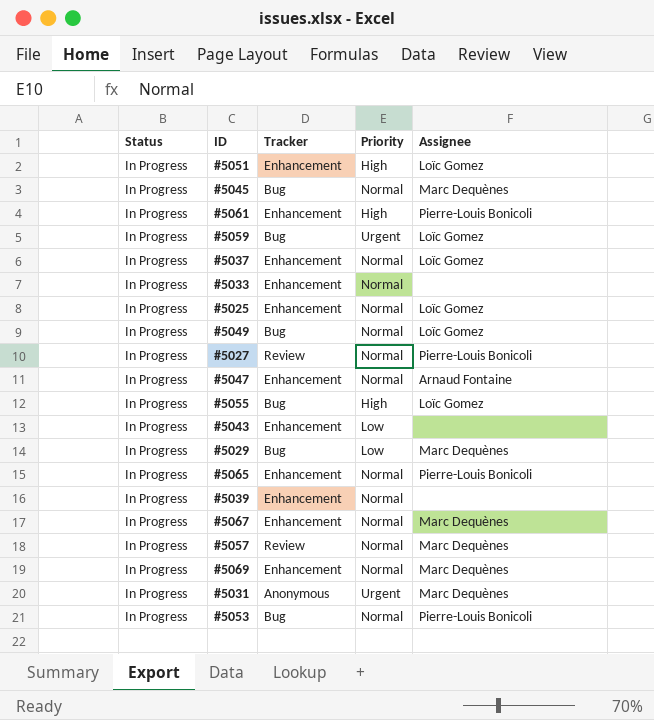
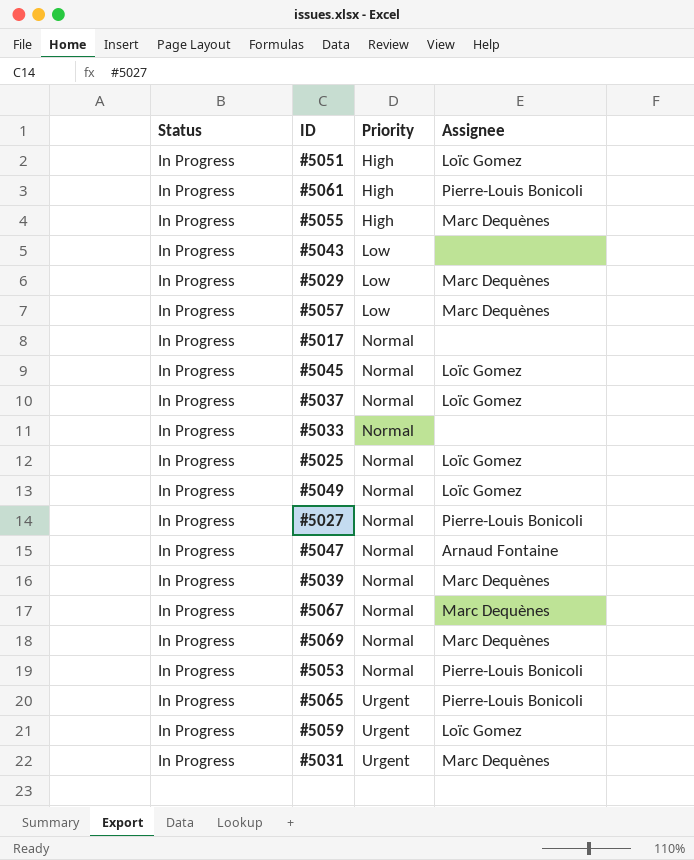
row order: none -> Priority ascending
column Tracker | position: 3 -> none
#5055 | Assignee: Loïc Gomez -> Marc Dequènes
#5057 | Priority: Normal -> Low
row #5017: none -> In Progress | Normal | none
#5045 | Assignee: Marc Dequènes -> Loïc Gomez
#5039 | Assignee: none -> Marc Dequènes
#5065 | Priority: Normal -> Urgent

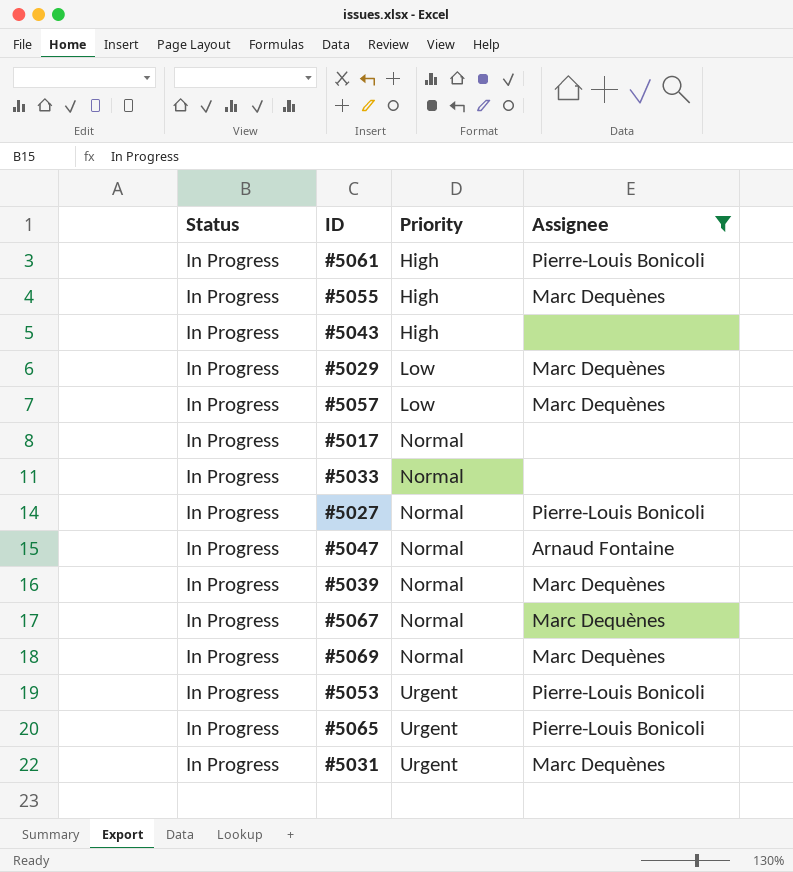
filter: none -> Assignee != Loïc Gomez
#5043 | Priority: Low -> High
#5053 | Priority: Normal -> Urgent

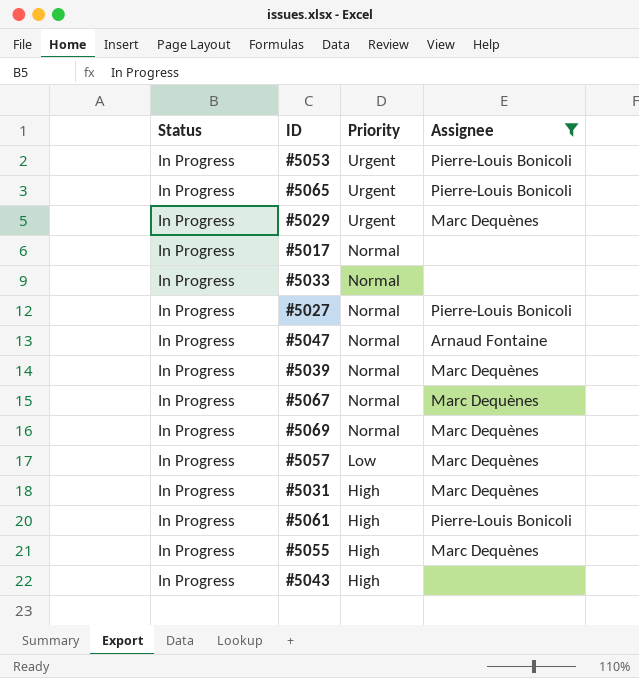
row order: Priority ascending -> Priority descending
#5029 | Priority: Low -> Urgent
#5031 | Priority: Urgent -> High

